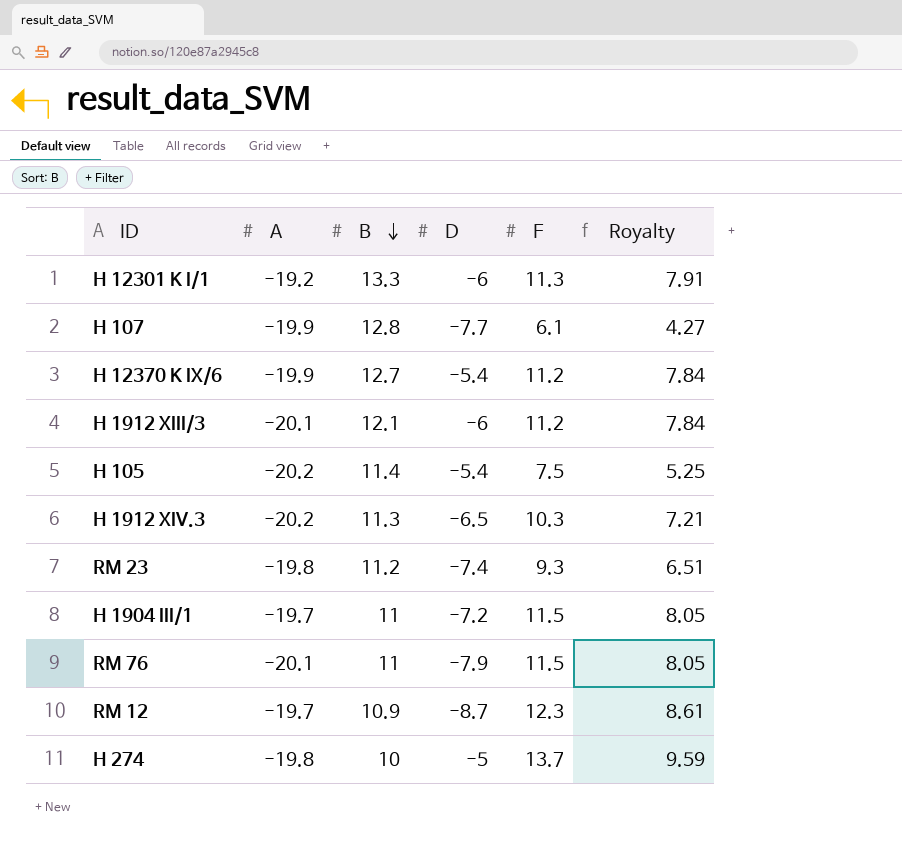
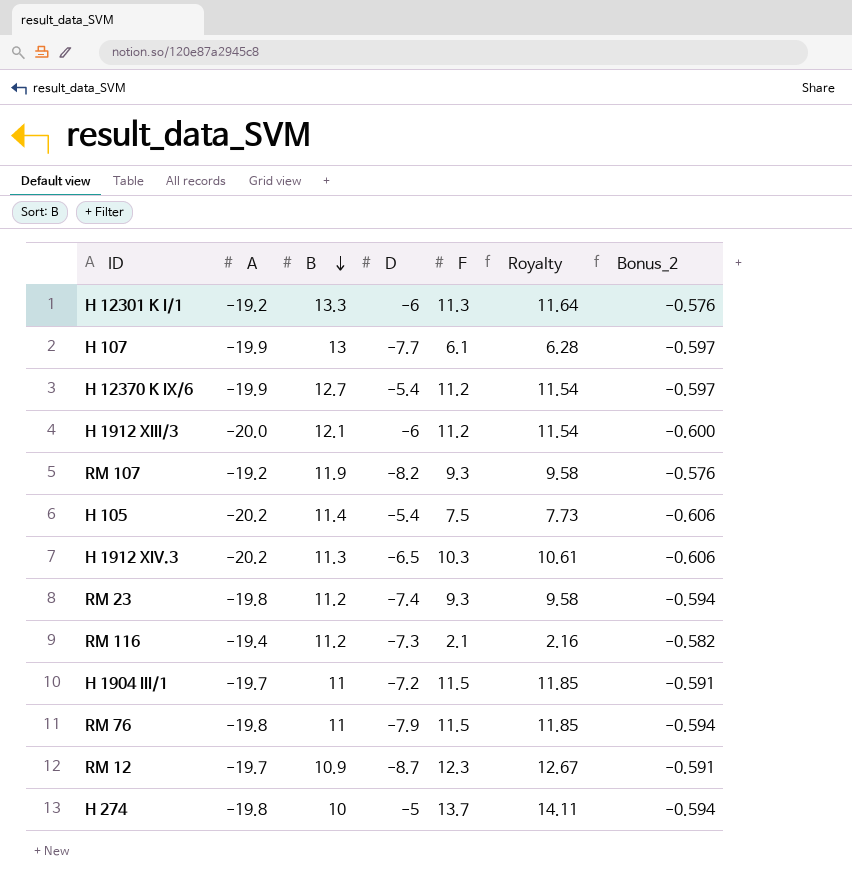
column Royalty | formula: [F] * 0.7 -> [F] * 1.03
column Bonus_2 | formula: none -> [A] * 0.03
H 107 | B: 12.8 -> 13
H 1912 XIII/3 | A: -20.1 -> -20.0
row RM 107: none -> -19.2 | 11.9 | -8.2 | 9.3 | 9.58 | -0.576
row RM 116: none -> -19.4 | 11.2 | -7.3 | 2.1 | 2.16 | -0.582
RM 76 | A: -20.1 -> -19.8

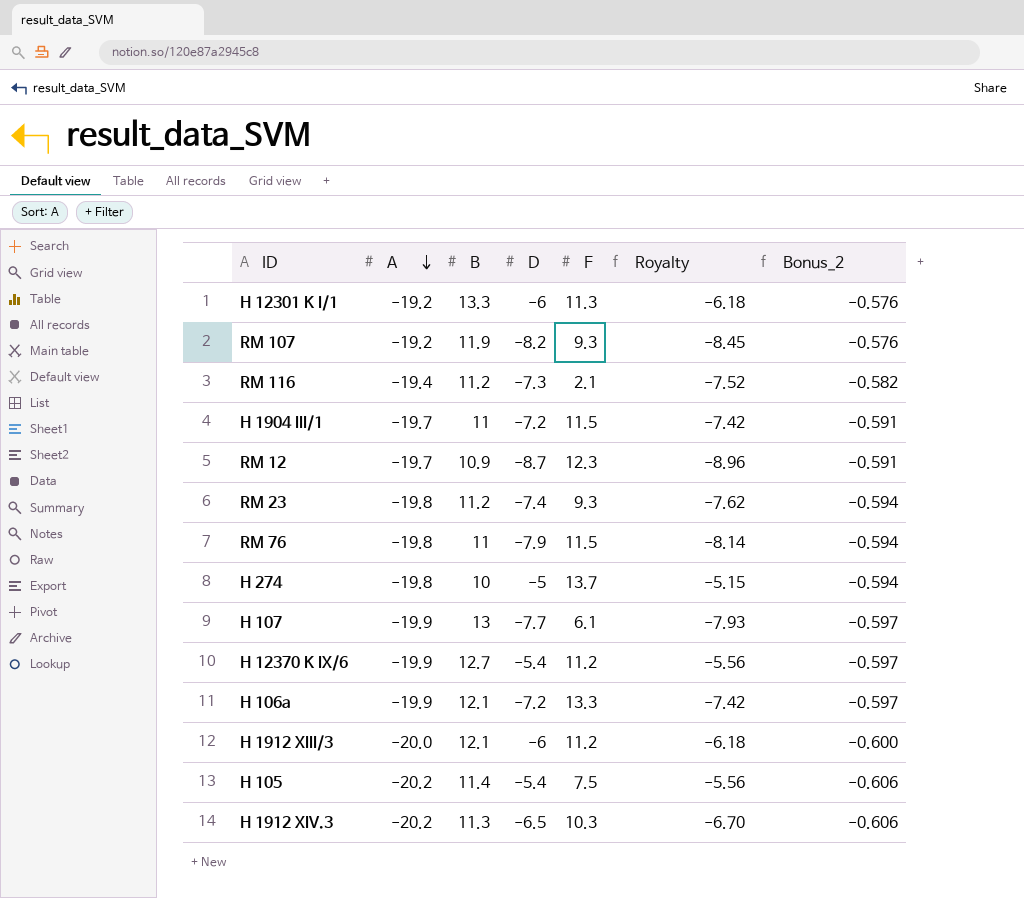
row order: B descending -> A descending
column Royalty | formula: [F] * 1.03 -> [D] * 1.03
row H 106a: none -> -19.9 | 12.1 | -7.2 | 13.3 | -7.42 | -0.597

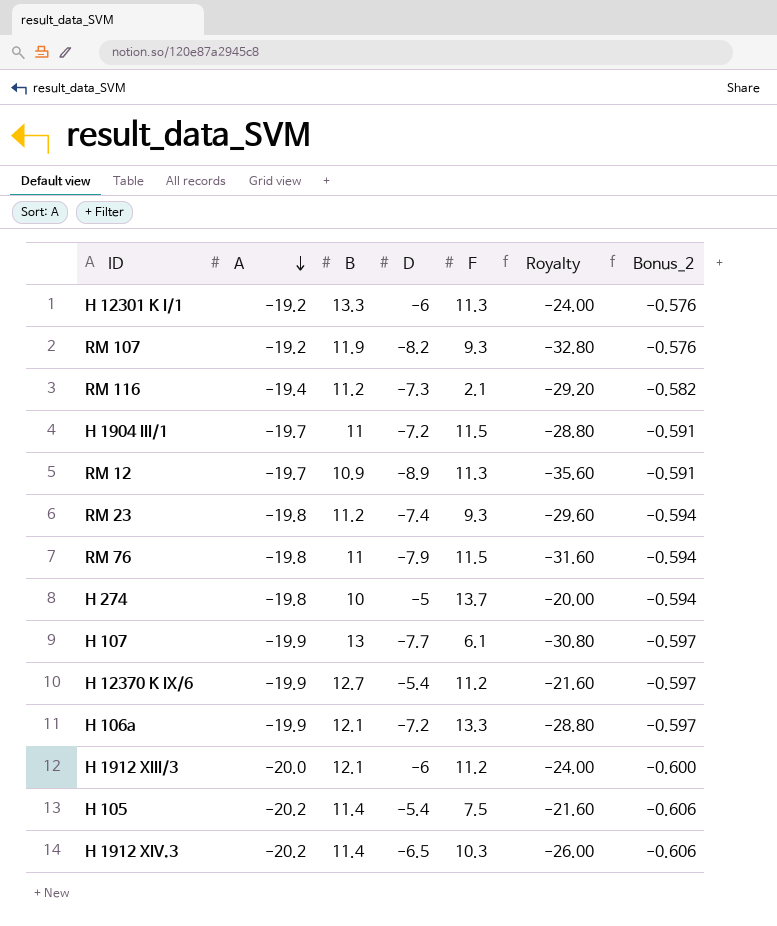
column Royalty | formula: [D] * 1.03 -> [D] * 4
RM 12 | D: -8.7 -> -8.9
RM 12 | F: 12.3 -> 11.3
H 1912 XIV.3 | B: 11.3 -> 11.4

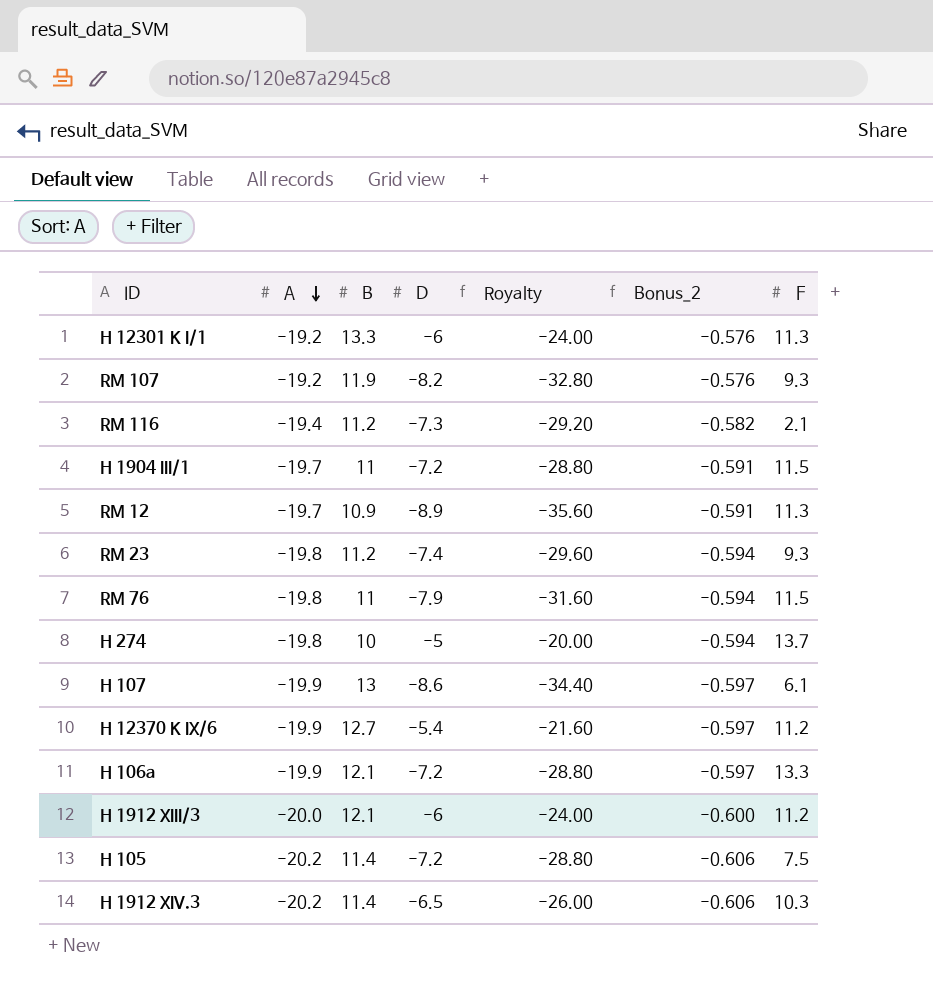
column F | position: 5 -> 7
H 107 | D: -7.7 -> -8.6
H 107 | Royalty: -30.80 -> -34.40
H 105 | D: -5.4 -> -7.2
H 105 | Royalty: -21.60 -> -28.80

